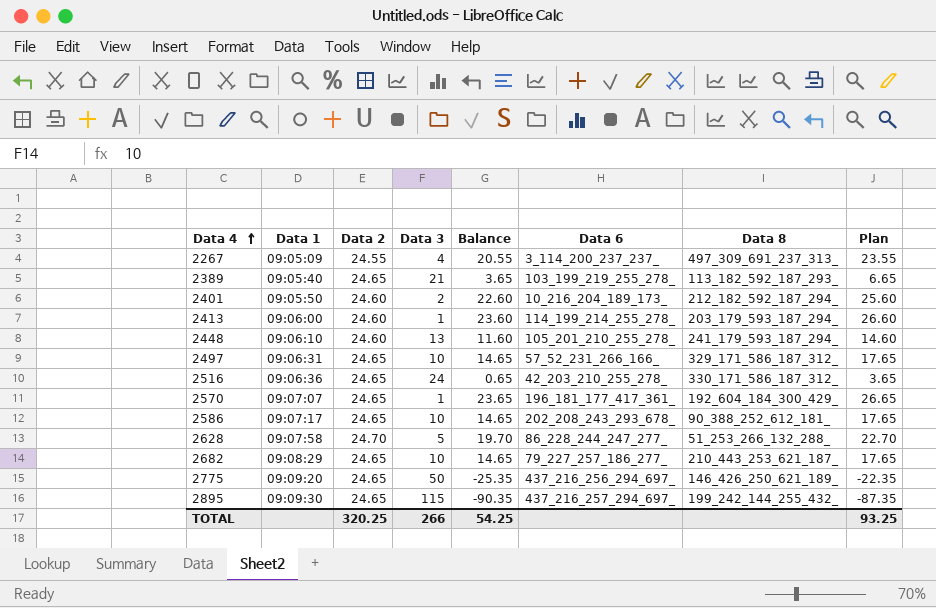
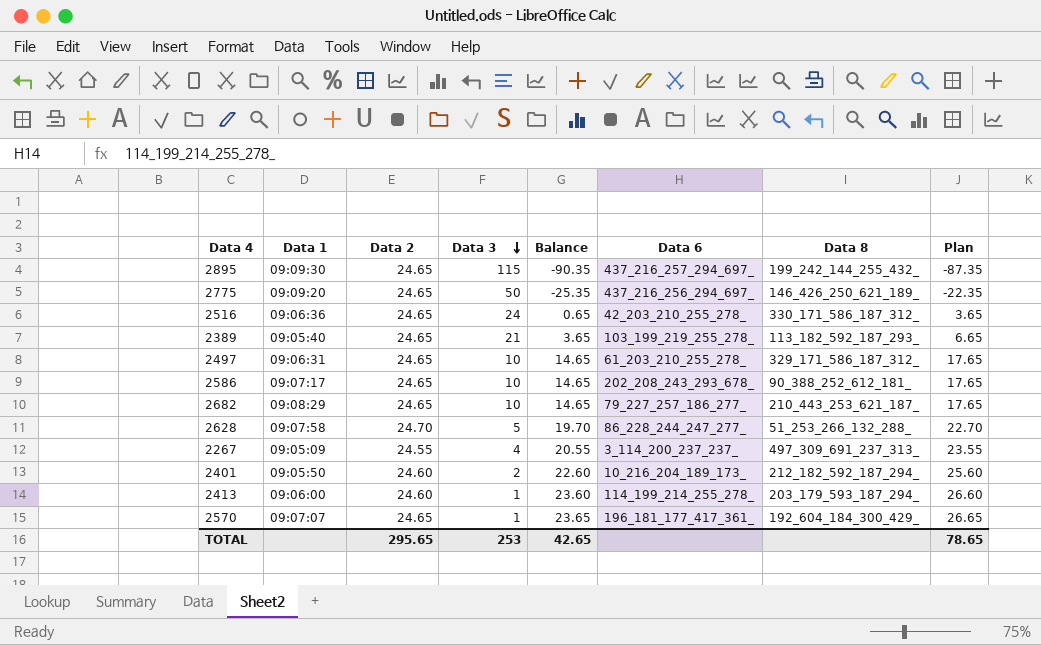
row order: Data 4 ascending -> Data 3 descending
row 2448: 09:06:10 | 24.60 | 13 | 11.60 | 105_201_210_255_278_ | 241_179_593_187_294_ | 14.60 -> none
2497 | Data 6: 57_52_231_266_166_ -> 61_203_210_255_278_
TOTAL | Data 2: 320.25 -> 295.65
TOTAL | Data 3: 266 -> 253
TOTAL | Balance: 54.25 -> 42.65
TOTAL | Plan: 93.25 -> 78.65

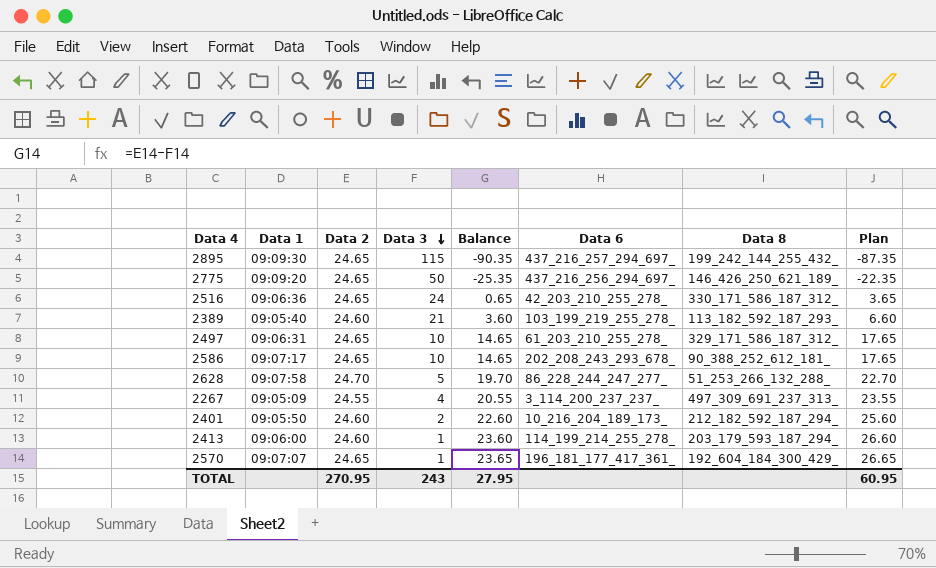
row 2682: 09:08:29 | 24.65 | 10 | 14.65 | 79_227_257_186_277_ | 210_443_253_621_187_ | 17.65 -> none
2389 | Data 2: 24.65 -> 24.60
2389 | Balance: 3.65 -> 3.60
2389 | Plan: 6.65 -> 6.60
TOTAL | Data 2: 295.65 -> 270.95
TOTAL | Data 3: 253 -> 243
TOTAL | Balance: 42.65 -> 27.95
TOTAL | Plan: 78.65 -> 60.95

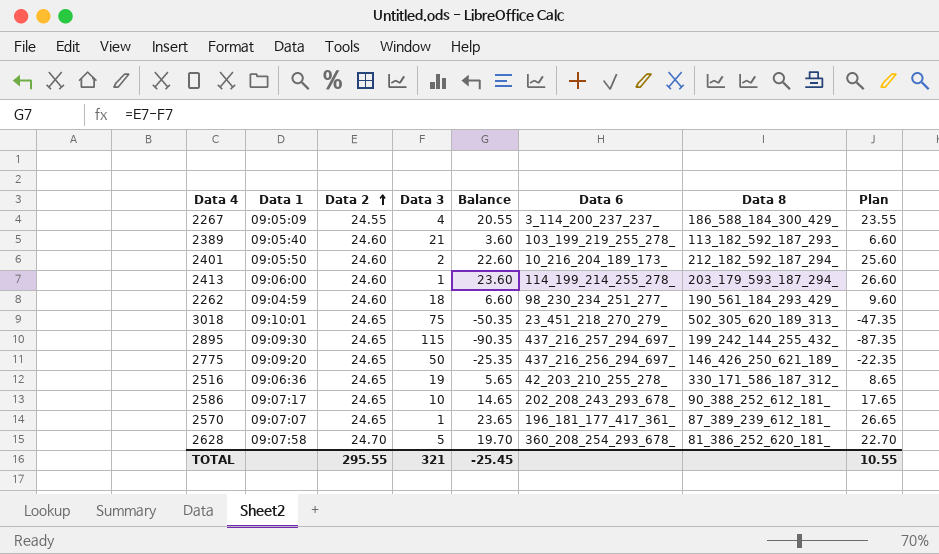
row order: Data 3 descending -> Data 2 ascending
row 2497: 09:06:31 | 24.65 | 10 | 14.65 | 61_203_210_255_278_ | 329_171_586_187_312_ | 17.65 -> none
2267 | Data 8: 497_309_691_237_313_ -> 186_588_184_300_429_
row 2262: none -> 09:04:59 | 24.60 | 18 | 6.60 | 98_230_234_251_277_ | 190_561_184_293_429_ | 9.60
row 3018: none -> 09:10:01 | 24.65 | 75 | -50.35 | 23_451_218_270_279_ | 502_305_620_189_313_ | -47.35
2516 | Data 3: 24 -> 19
2516 | Balance: 0.65 -> 5.65
2516 | Plan: 3.65 -> 8.65
2570 | Data 8: 192_604_184_300_429_ -> 87_389_239_612_181_
2628 | Data 6: 86_228_244_247_277_ -> 360_208_254_293_678_
2628 | Data 8: 51_253_266_132_288_ -> 81_386_252_620_181_
TOTAL | Data 2: 270.95 -> 295.55
TOTAL | Data 3: 243 -> 321
TOTAL | Balance: 27.95 -> -25.45
TOTAL | Plan: 60.95 -> 10.55

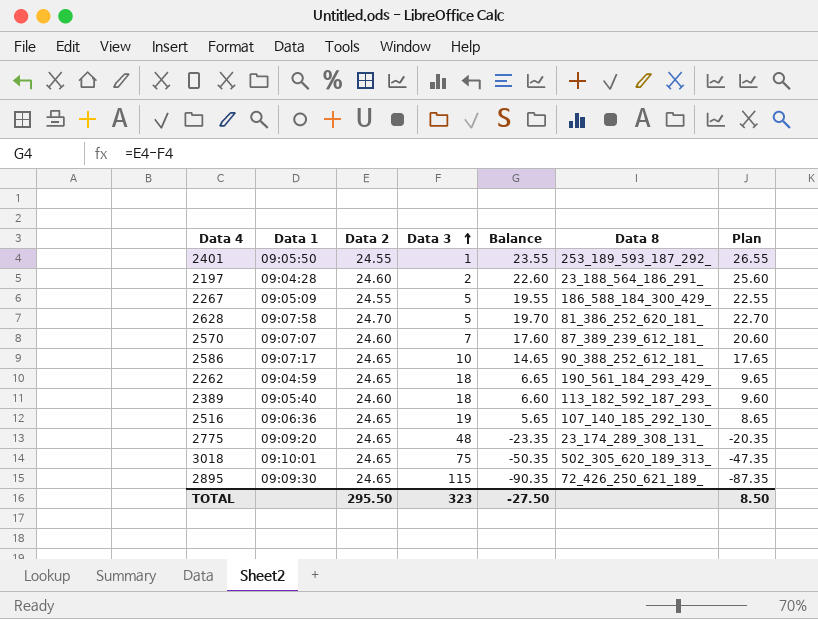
row order: Data 2 ascending -> Data 3 ascending
column Data 6 | position: 6 -> none
row 2413: 09:06:00 | 24.60 | 1 | 23.60 | 114_199_214_255_278_ | 203_179_593_187_294_ | 26.60 -> none
2401 | Data 2: 24.60 -> 24.55
2401 | Data 3: 2 -> 1
2401 | Balance: 22.60 -> 23.55
2401 | Data 8: 212_182_592_187_294_ -> 253_189_593_187_292_
2401 | Plan: 25.60 -> 26.55
row 2197: none -> 09:04:28 | 24.60 | 2 | 22.60 | 23_188_564_186_291_ | 25.60
2267 | Data 3: 4 -> 5
2267 | Balance: 20.55 -> 19.55
2267 | Plan: 23.55 -> 22.55
2570 | Data 2: 24.65 -> 24.60
2570 | Data 3: 1 -> 7
2570 | Balance: 23.65 -> 17.60
2570 | Plan: 26.65 -> 20.60
2262 | Data 2: 24.60 -> 24.65
2262 | Balance: 6.60 -> 6.65
2262 | Plan: 9.60 -> 9.65
2389 | Data 3: 21 -> 18
2389 | Balance: 3.60 -> 6.60
2389 | Plan: 6.60 -> 9.60
2516 | Data 8: 330_171_586_187_312_ -> 107_140_185_292_130_
2775 | Data 3: 50 -> 48
2775 | Balance: -25.35 -> -23.35
2775 | Data 8: 146_426_250_621_189_ -> 23_174_289_308_131_
2775 | Plan: -22.35 -> -20.35
2895 | Data 8: 199_242_144_255_432_ -> 72_426_250_621_189_
TOTAL | Data 2: 295.55 -> 295.50
TOTAL | Data 3: 321 -> 323
TOTAL | Balance: -25.45 -> -27.50
TOTAL | Plan: 10.55 -> 8.50

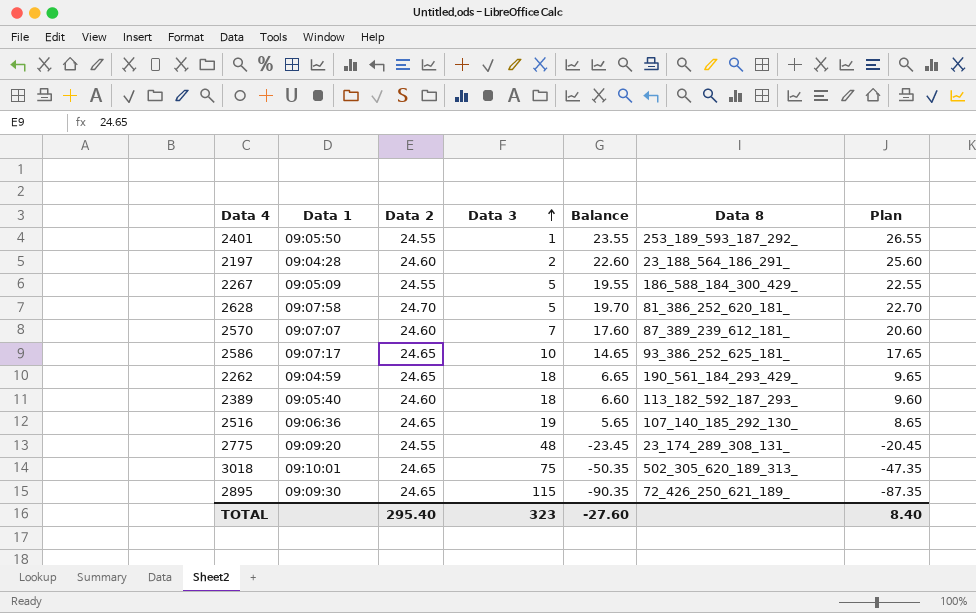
2586 | Data 8: 90_388_252_612_181_ -> 93_386_252_625_181_
2775 | Data 2: 24.65 -> 24.55
2775 | Balance: -23.35 -> -23.45
2775 | Plan: -20.35 -> -20.45
TOTAL | Data 2: 295.50 -> 295.40
TOTAL | Balance: -27.50 -> -27.60
TOTAL | Plan: 8.50 -> 8.40

